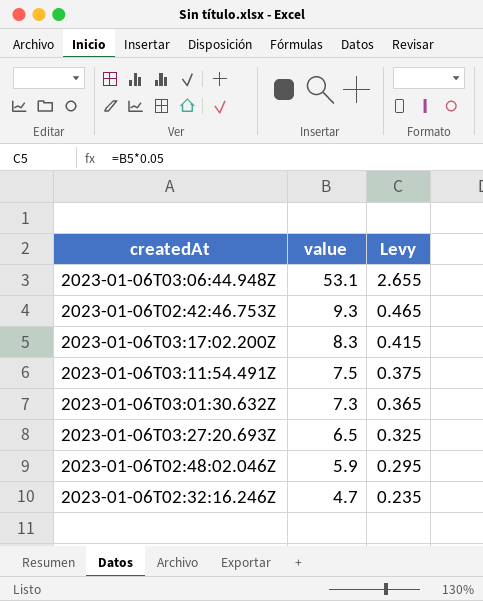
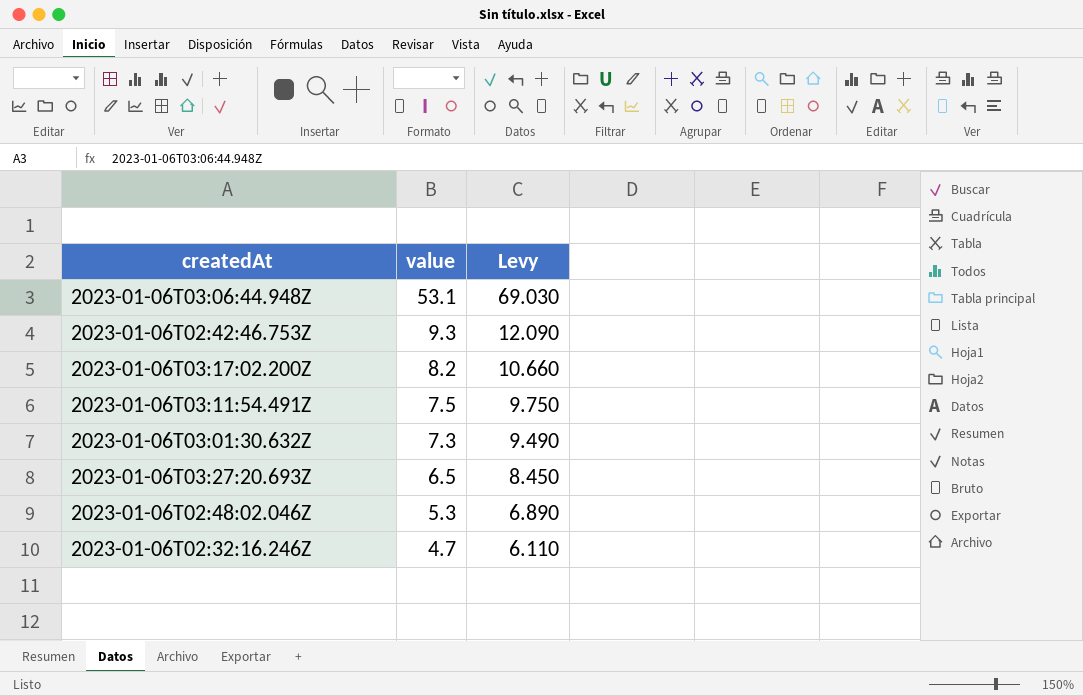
column Levy | formula: [value] * 0.05 -> [value] * 1.3
2023-01-06T03:17:02.200Z | value: 8.3 -> 8.2
2023-01-06T02:48:02.046Z | value: 5.9 -> 5.3

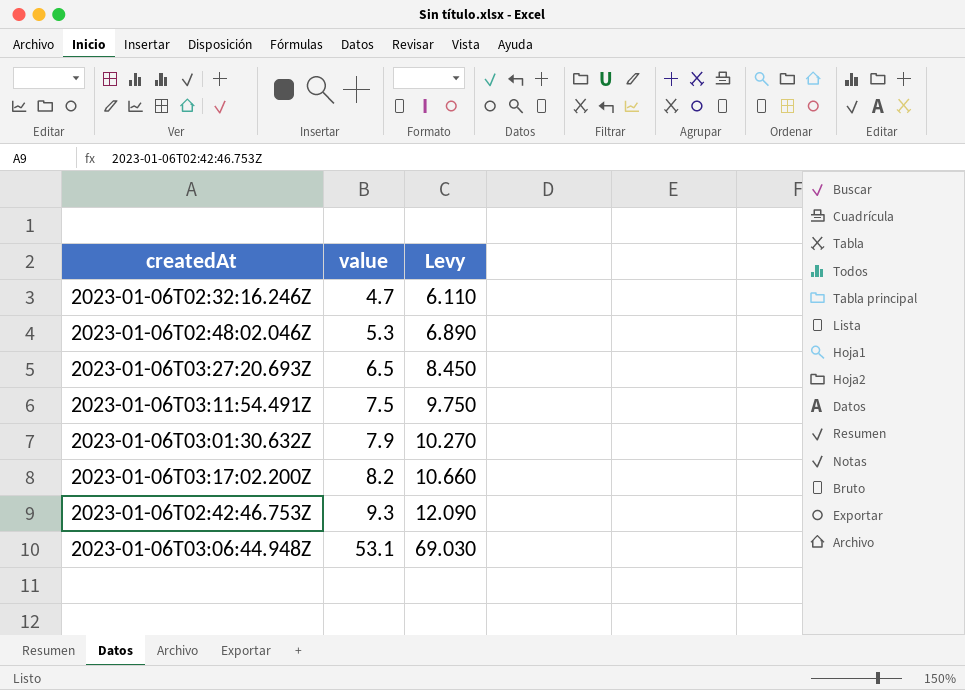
row order: value descending -> value ascending
2023-01-06T03:01:30.632Z | value: 7.3 -> 7.9
2023-01-06T03:01:30.632Z | Levy: 9.490 -> 10.270

